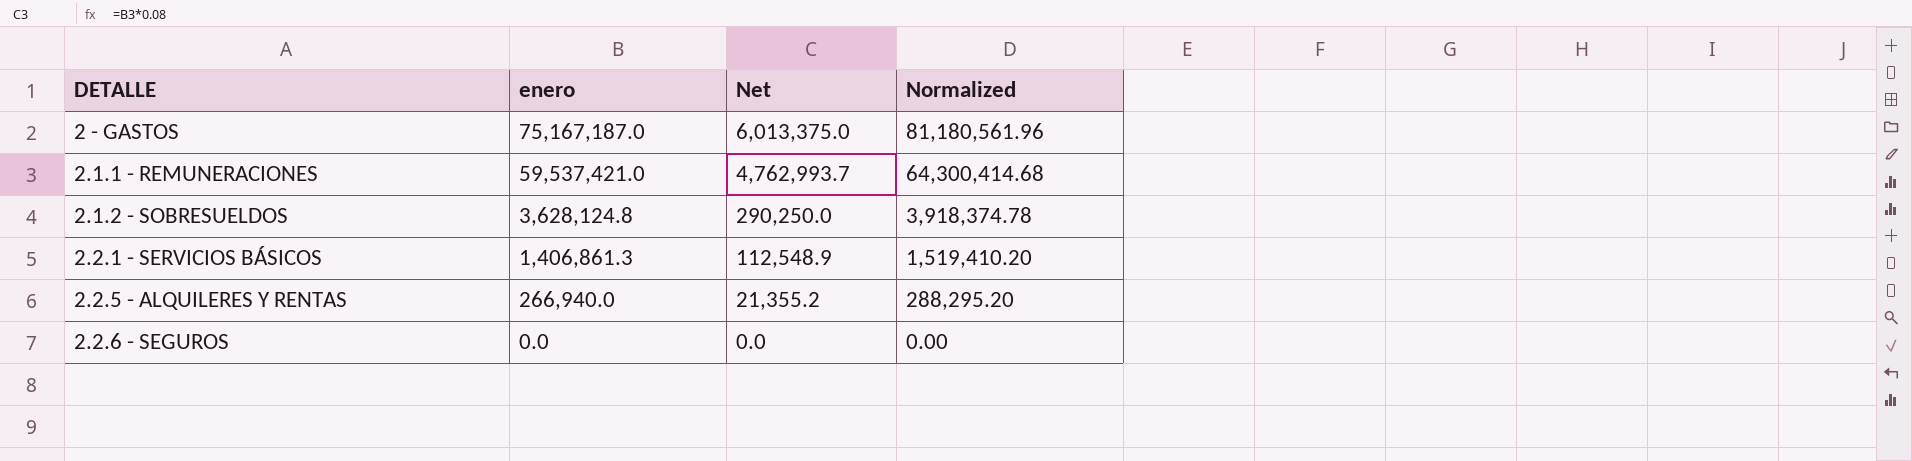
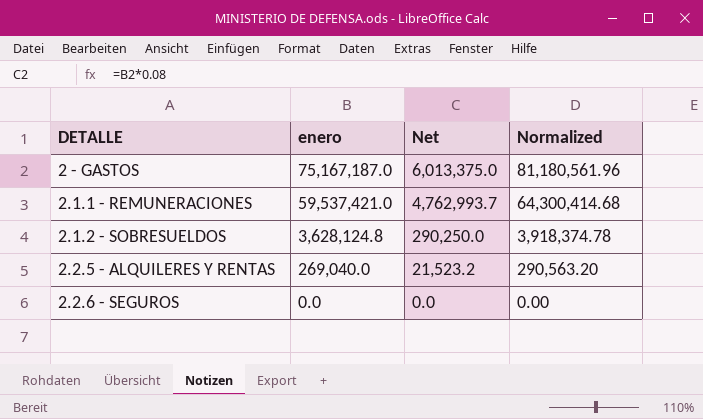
row 2.2.1 - SERVICIOS BÁSICOS: 1,406,861.3 | 112,548.9 | 1,519,410.20 -> none
2.2.5 - ALQUILERES Y RENTAS | enero: 266,940.0 -> 269,040.0
2.2.5 - ALQUILERES Y RENTAS | Net: 21,355.2 -> 21,523.2
2.2.5 - ALQUILERES Y RENTAS | Normalized: 288,295.20 -> 290,563.20

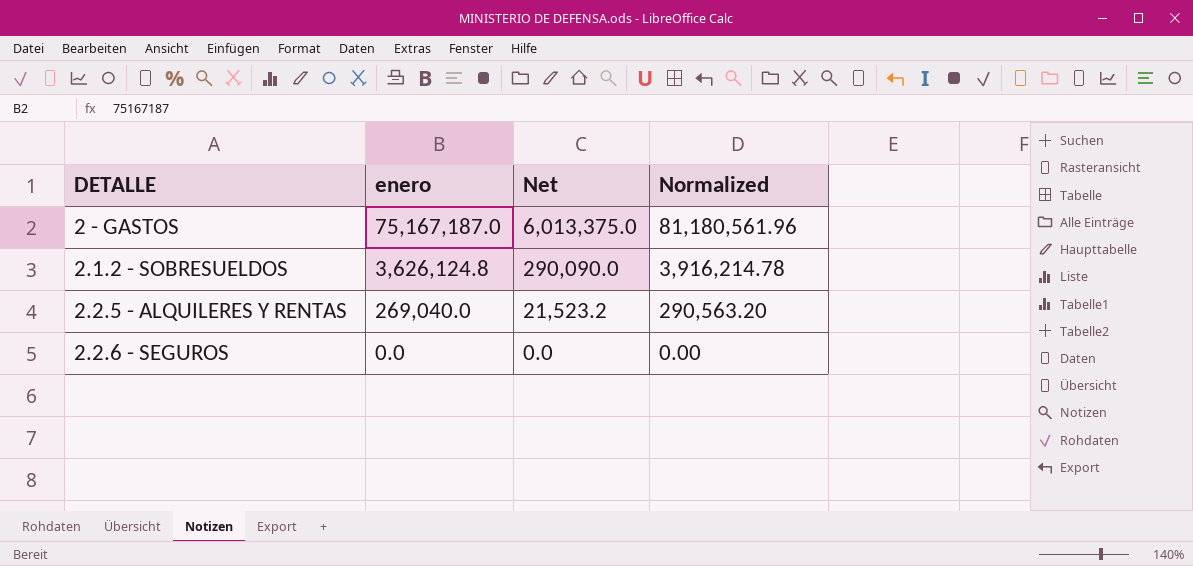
row 2.1.1 - REMUNERACIONES: 59,537,421.0 | 4,762,993.7 | 64,300,414.68 -> none
2.1.2 - SOBRESUELDOS | enero: 3,628,124.8 -> 3,626,124.8
2.1.2 - SOBRESUELDOS | Net: 290,250.0 -> 290,090.0
2.1.2 - SOBRESUELDOS | Normalized: 3,918,374.78 -> 3,916,214.78

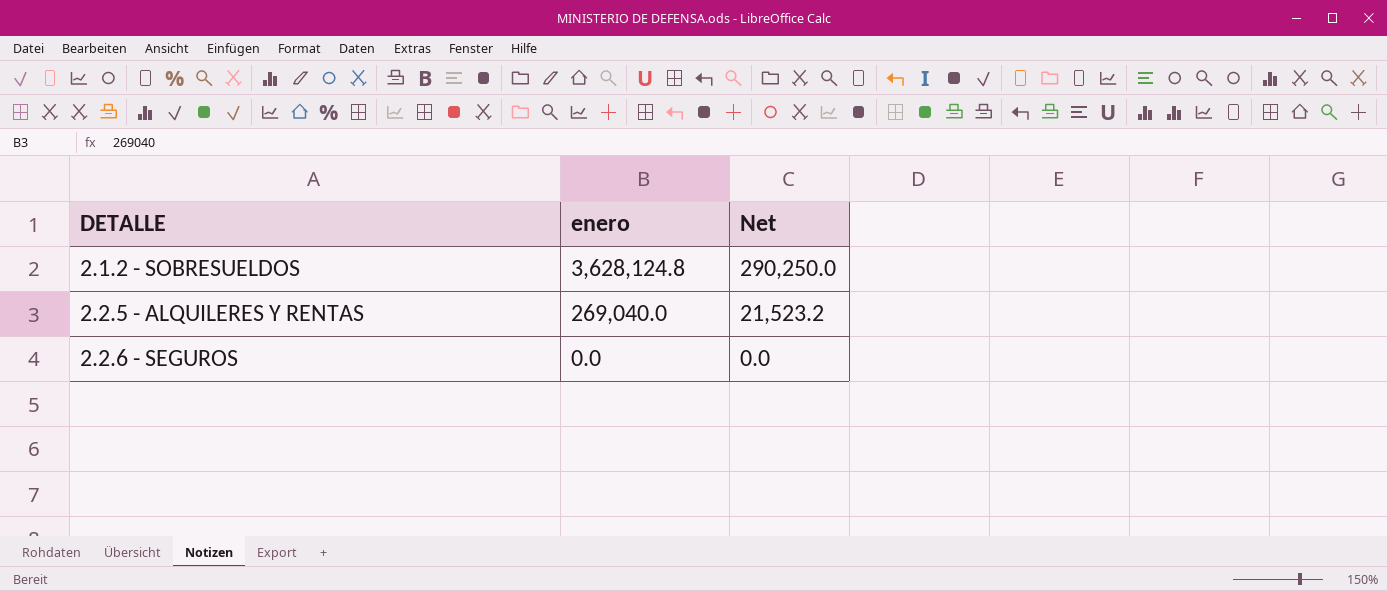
column Normalized | formula: [enero] * 1.08 -> none
row 2 - GASTOS: 75,167,187.0 | 6,013,375.0 | 81,180,561.96 -> none
2.1.2 - SOBRESUELDOS | enero: 3,626,124.8 -> 3,628,124.8
2.1.2 - SOBRESUELDOS | Net: 290,090.0 -> 290,250.0

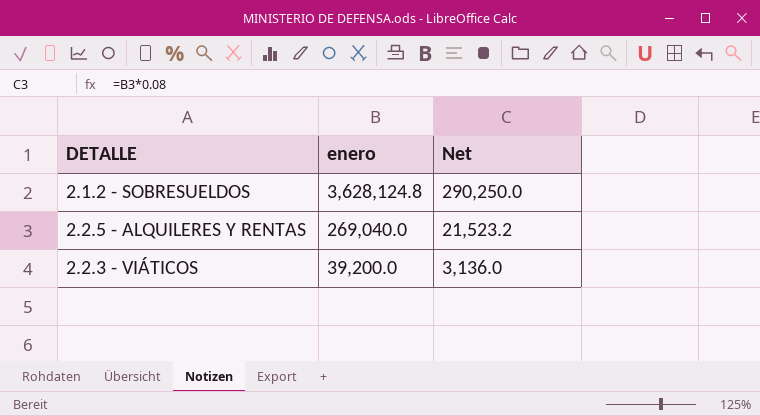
row 2.2.6 - SEGUROS: 0.0 | 0.0 -> none
row 2.2.3 - VIÁTICOS: none -> 39,200.0 | 3,136.0

